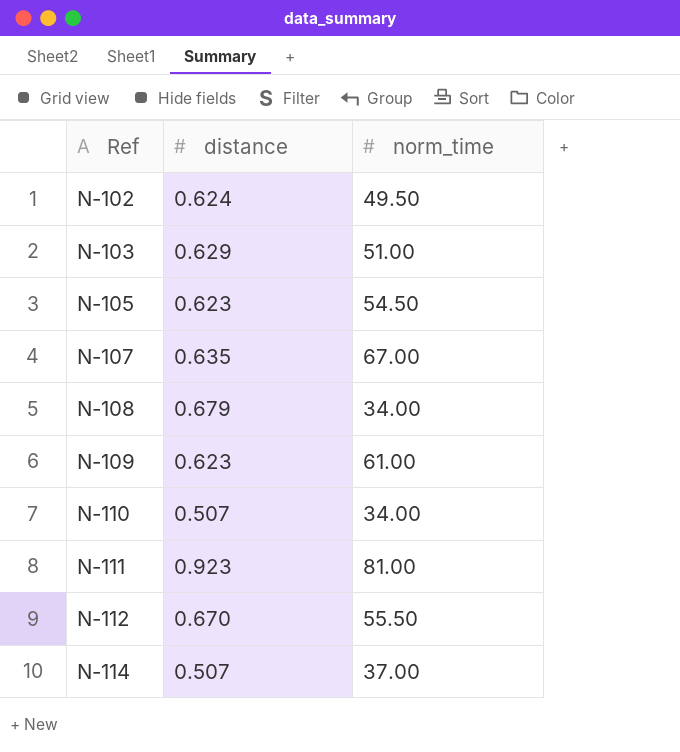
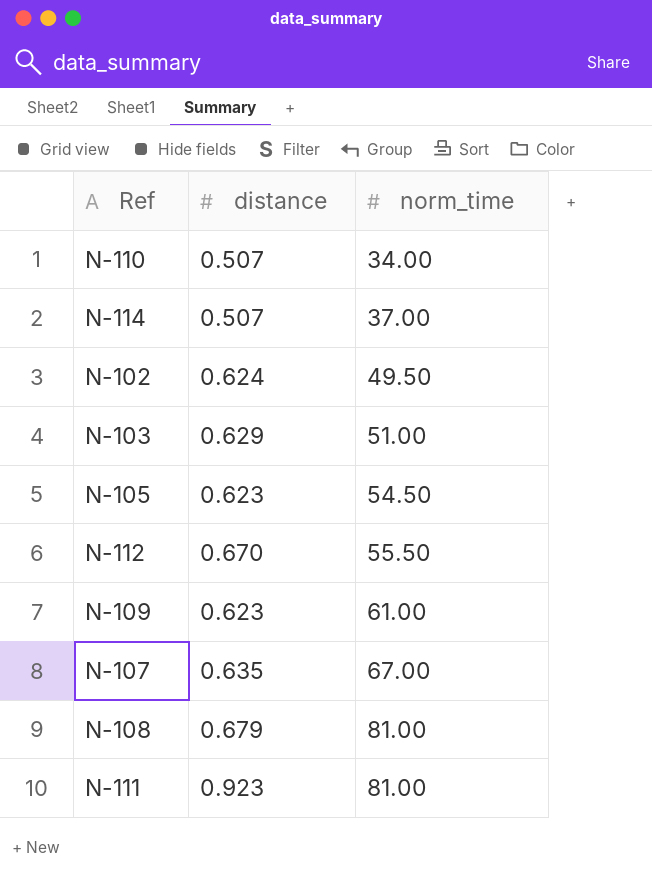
row order: Ref ascending -> norm_time ascending
N-108 | norm_time: 34.00 -> 81.00

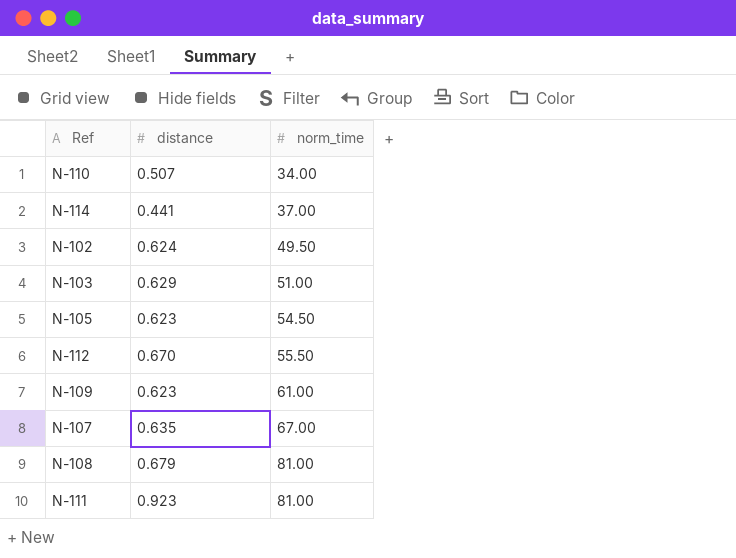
N-114 | distance: 0.507 -> 0.441

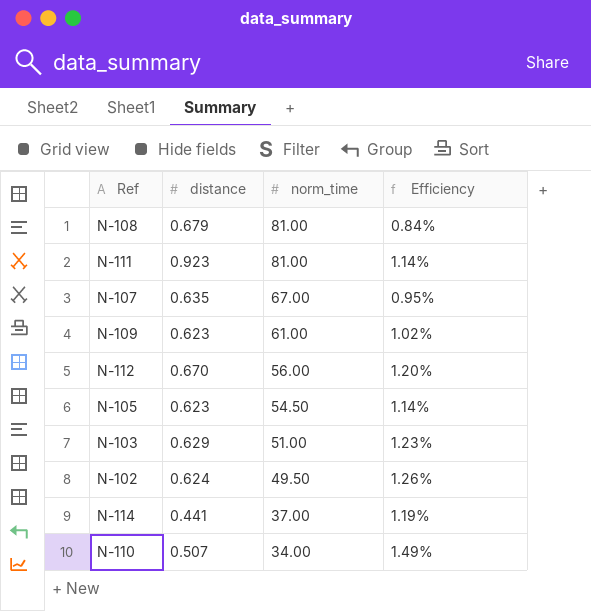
row order: norm_time ascending -> norm_time descending
column Efficiency | formula: none -> [distance] / [norm_time]
N-112 | norm_time: 55.50 -> 56.00

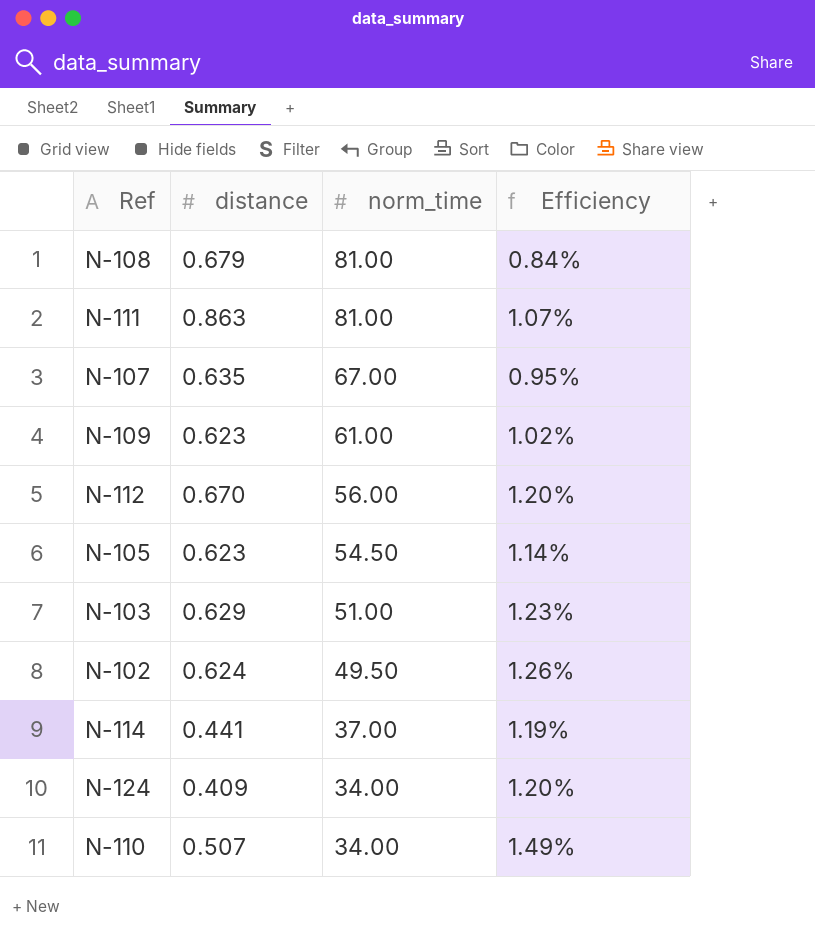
N-111 | distance: 0.923 -> 0.863
N-111 | Efficiency: 1.14% -> 1.07%
row N-124: none -> 0.409 | 34.00 | 1.20%

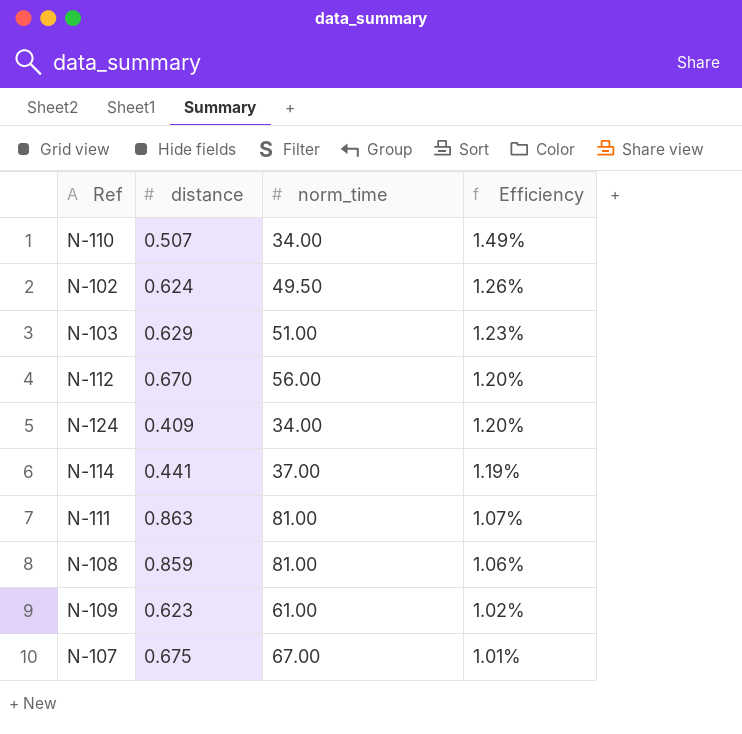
row order: norm_time descending -> Efficiency descending
row N-105: 0.623 | 54.50 | 1.14% -> none
N-108 | distance: 0.679 -> 0.859
N-108 | Efficiency: 0.84% -> 1.06%
N-107 | distance: 0.635 -> 0.675
N-107 | Efficiency: 0.95% -> 1.01%

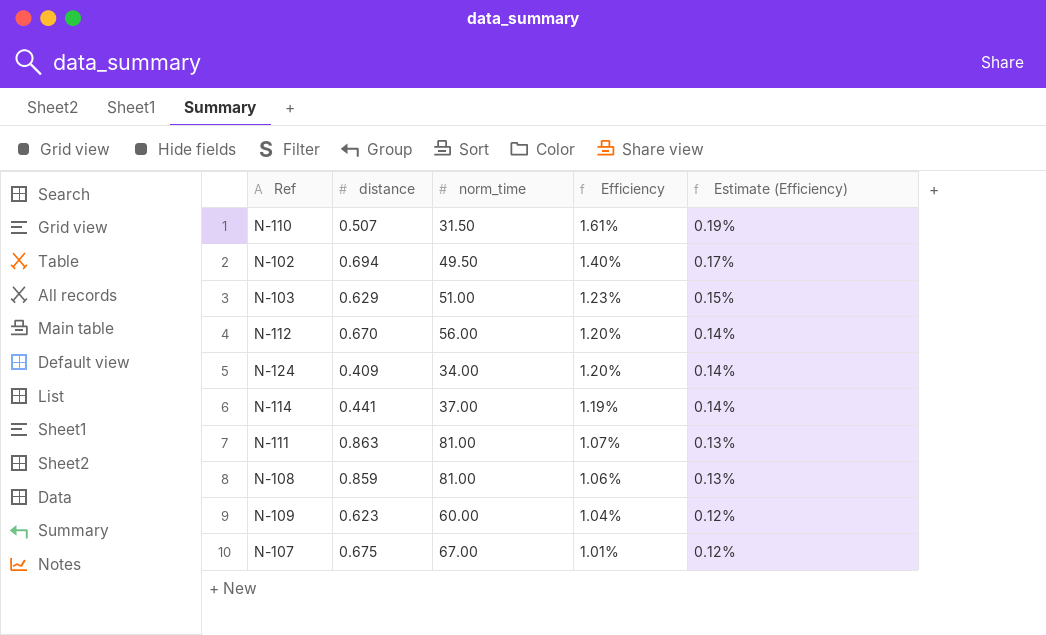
column Estimate (Efficiency) | formula: none -> [Efficiency] * 0.12
N-110 | norm_time: 34.00 -> 31.50
N-110 | Efficiency: 1.49% -> 1.61%
N-102 | distance: 0.624 -> 0.694
N-102 | Efficiency: 1.26% -> 1.40%
N-109 | norm_time: 61.00 -> 60.00
N-109 | Efficiency: 1.02% -> 1.04%

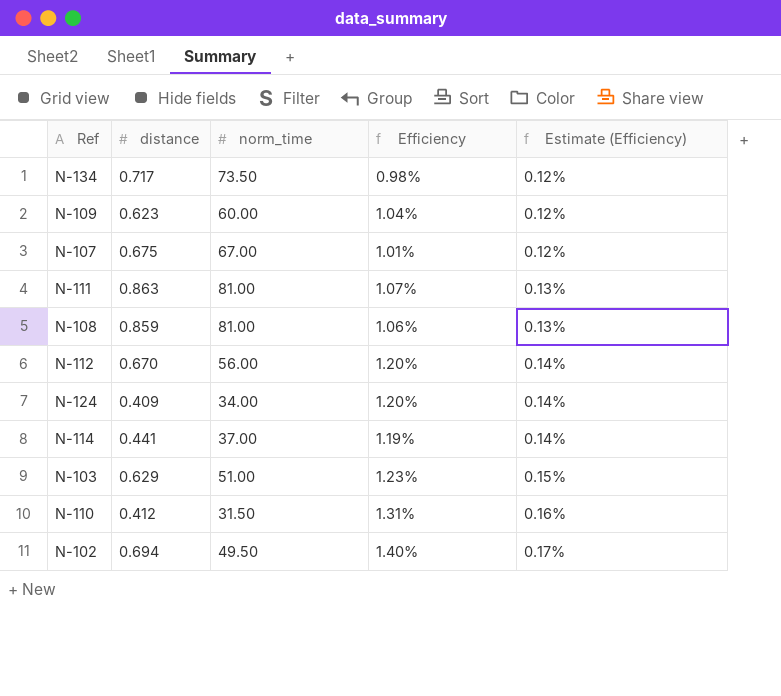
row order: Efficiency descending -> Estimate (Efficiency) ascending
row N-134: none -> 0.717 | 73.50 | 0.98% | 0.12%
N-110 | distance: 0.507 -> 0.412
N-110 | Efficiency: 1.61% -> 1.31%
N-110 | Estimate (Efficiency): 0.19% -> 0.16%

